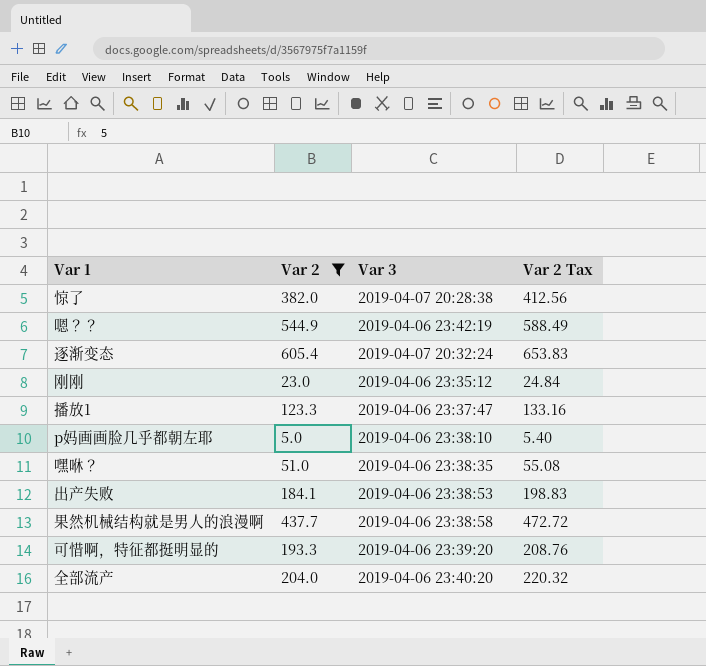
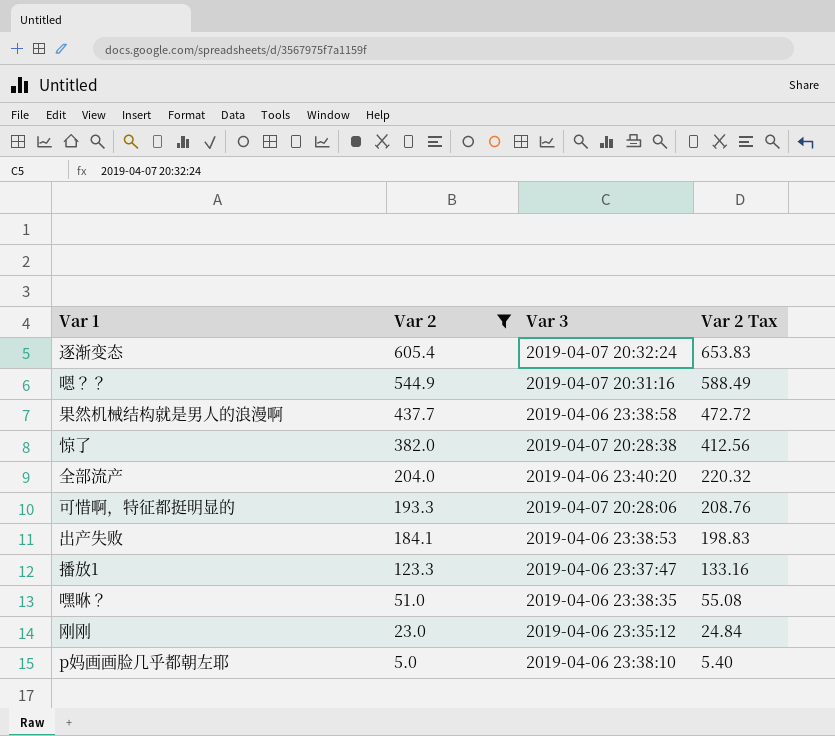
row order: none -> Var 2 descending
嗯？？ | Var 3: 2019-04-06 23:42:19 -> 2019-04-07 20:31:16
可惜啊，特征都挺明显的 | Var 3: 2019-04-06 23:39:20 -> 2019-04-07 20:28:06

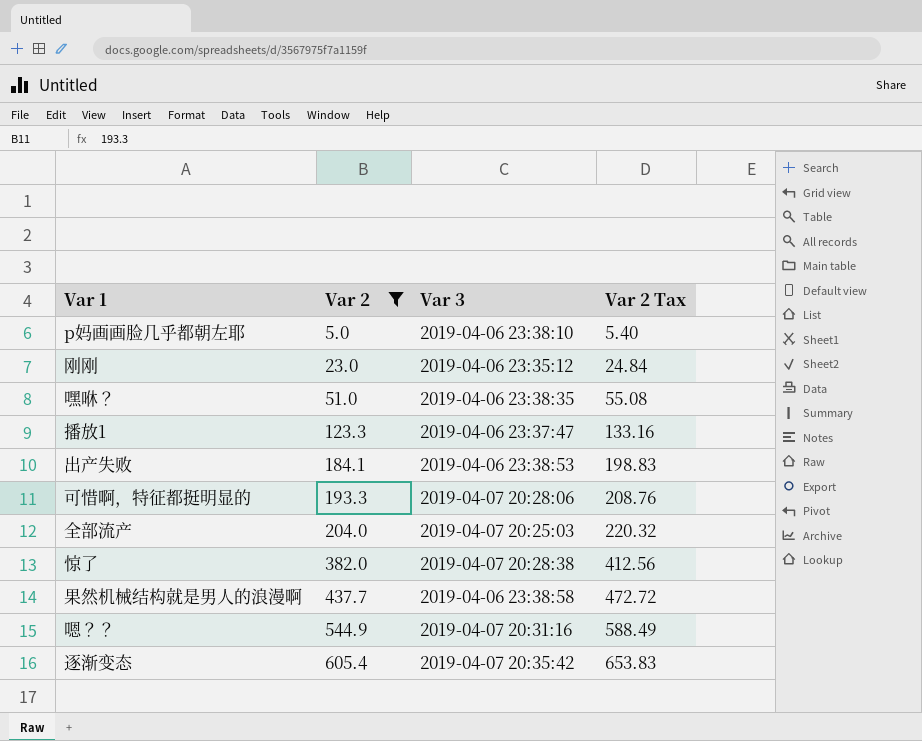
row order: Var 2 descending -> Var 2 ascending
全部流产 | Var 3: 2019-04-06 23:40:20 -> 2019-04-07 20:25:03
逐渐变态 | Var 3: 2019-04-07 20:32:24 -> 2019-04-07 20:35:42

